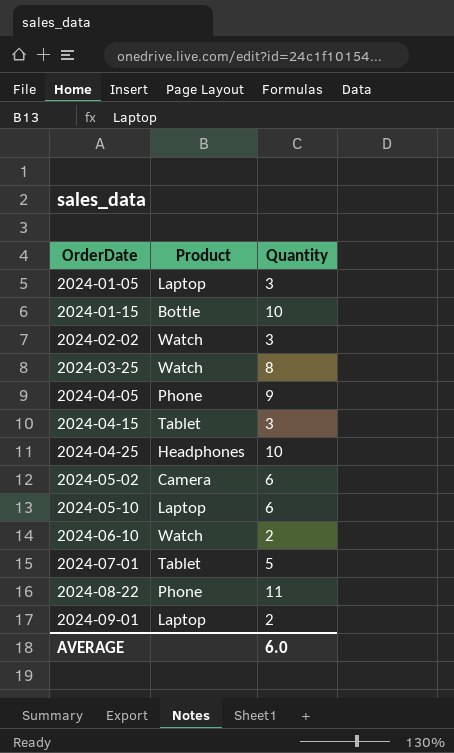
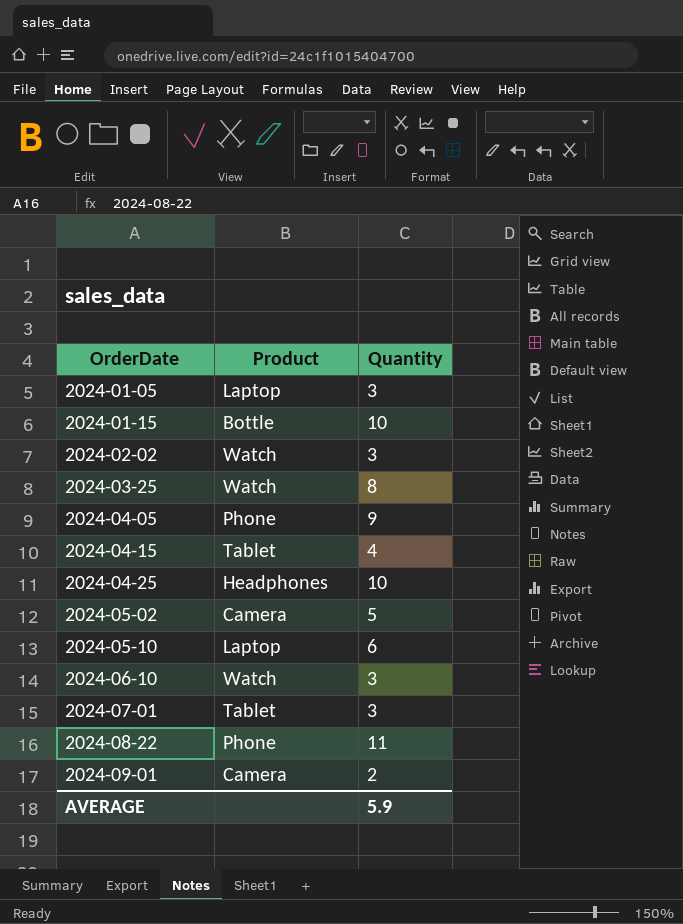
2024-04-15 | Quantity: 3 -> 4
2024-05-02 | Quantity: 6 -> 5
2024-06-10 | Quantity: 2 -> 3
2024-07-01 | Quantity: 5 -> 3
2024-09-01 | Product: Laptop -> Camera
AVERAGE | Quantity: 6.0 -> 5.9

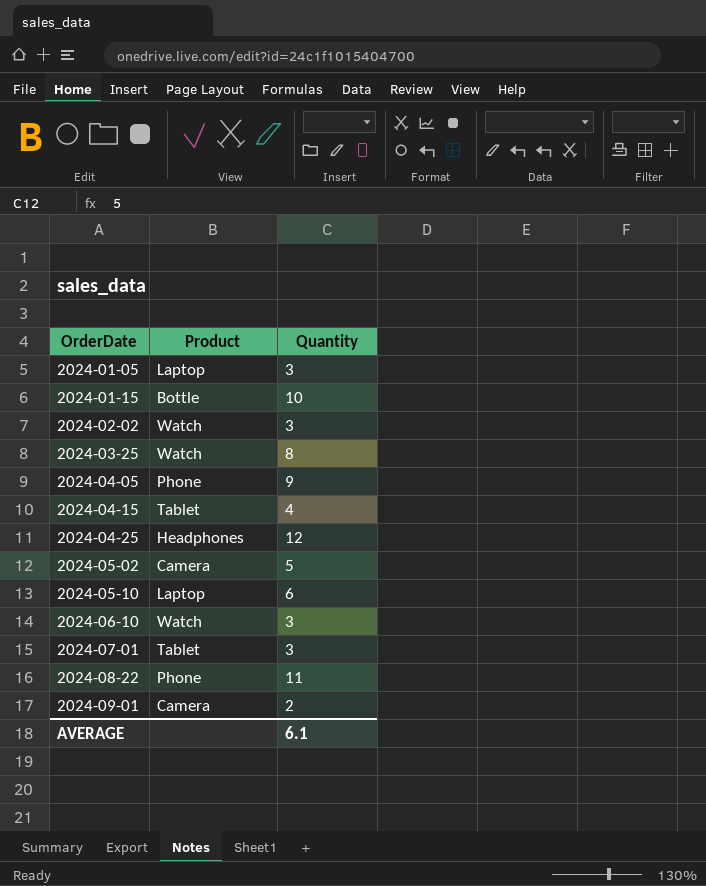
2024-04-25 | Quantity: 10 -> 12
AVERAGE | Quantity: 5.9 -> 6.1

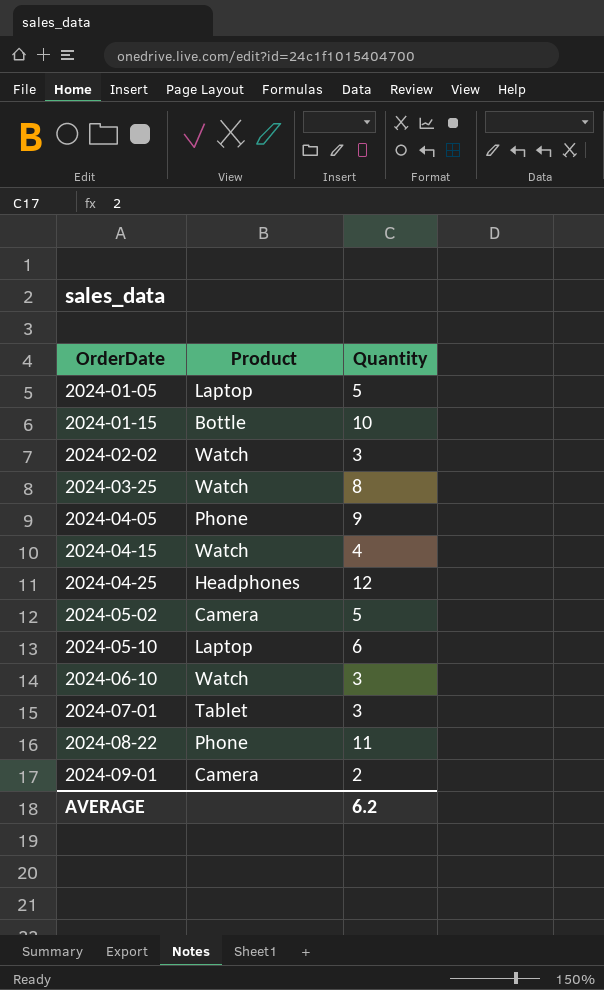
2024-01-05 | Quantity: 3 -> 5
2024-04-15 | Product: Tablet -> Watch
AVERAGE | Quantity: 6.1 -> 6.2

